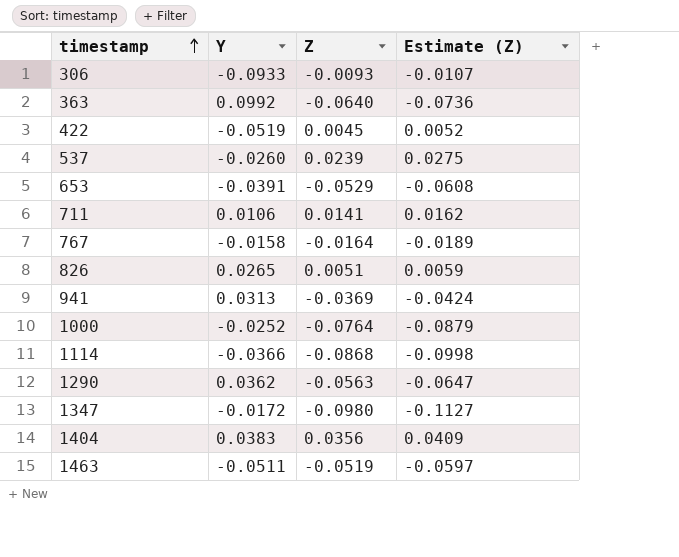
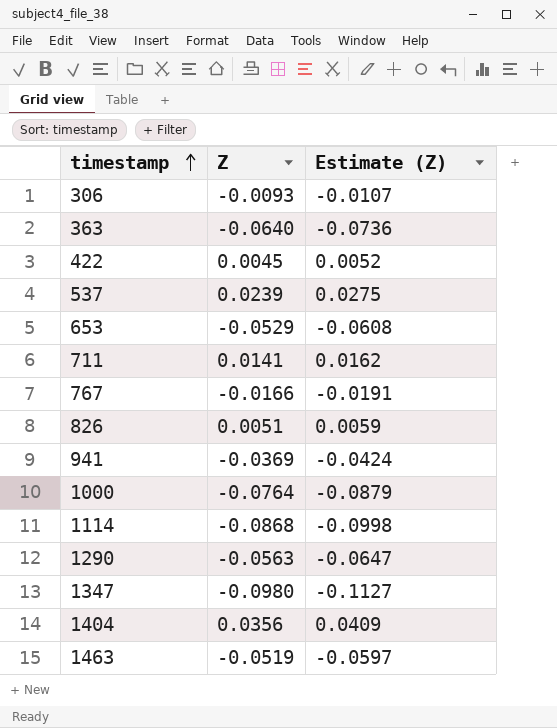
column Y | position: 2 -> none
767 | Z: -0.0164 -> -0.0166
767 | Estimate (Z): -0.0189 -> -0.0191

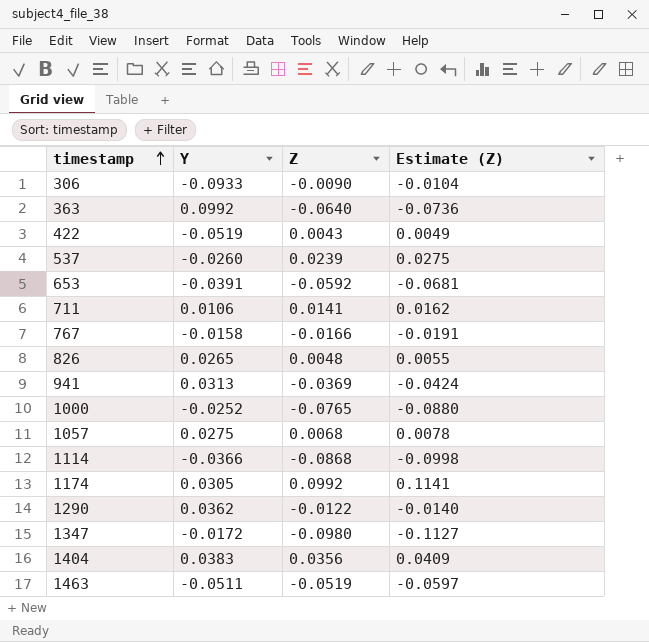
column Y | position: none -> 2
306 | Z: -0.0093 -> -0.0090
306 | Estimate (Z): -0.0107 -> -0.0104
422 | Z: 0.0045 -> 0.0043
422 | Estimate (Z): 0.0052 -> 0.0049
653 | Z: -0.0529 -> -0.0592
653 | Estimate (Z): -0.0608 -> -0.0681
826 | Z: 0.0051 -> 0.0048
826 | Estimate (Z): 0.0059 -> 0.0055
1000 | Z: -0.0764 -> -0.0765
1000 | Estimate (Z): -0.0879 -> -0.0880
row 1057: none -> 0.0275 | 0.0068 | 0.0078
row 1174: none -> 0.0305 | 0.0992 | 0.1141
1290 | Z: -0.0563 -> -0.0122
1290 | Estimate (Z): -0.0647 -> -0.0140

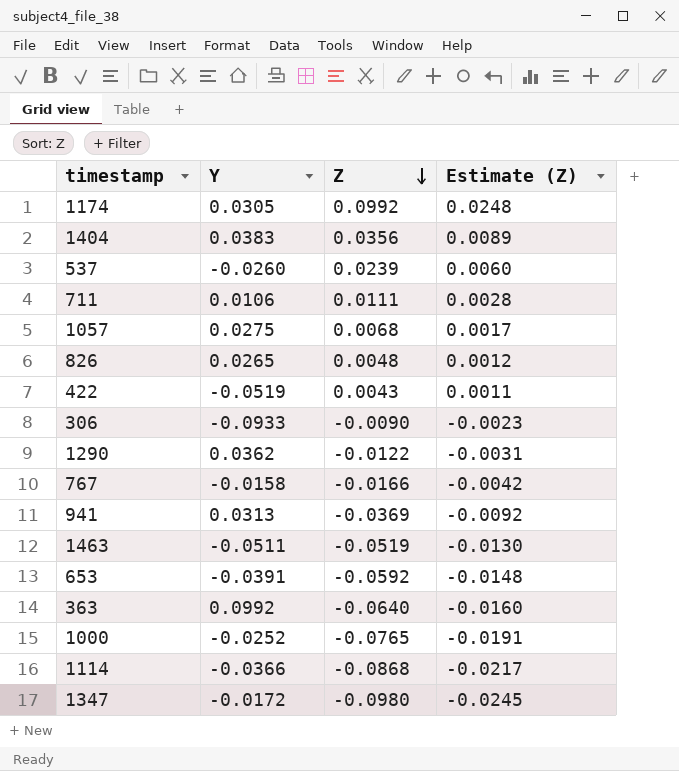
row order: timestamp ascending -> Z descending
column Estimate (Z) | formula: [Z] * 1.15 -> [Z] * 0.25
711 | Z: 0.0141 -> 0.0111

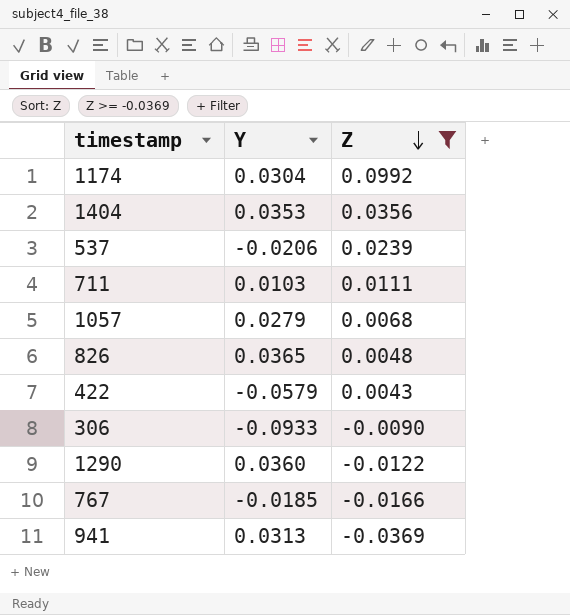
filter: none -> Z >= -0.0369
column Estimate (Z) | formula: [Z] * 0.25 -> none
1174 | Y: 0.0305 -> 0.0304
1404 | Y: 0.0383 -> 0.0353
537 | Y: -0.0260 -> -0.0206
711 | Y: 0.0106 -> 0.0103
1057 | Y: 0.0275 -> 0.0279
826 | Y: 0.0265 -> 0.0365
422 | Y: -0.0519 -> -0.0579
1290 | Y: 0.0362 -> 0.0360
767 | Y: -0.0158 -> -0.0185

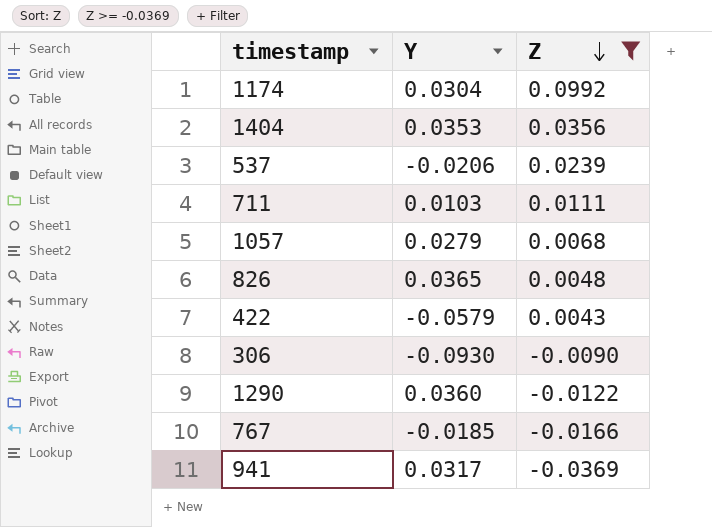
306 | Y: -0.0933 -> -0.0930
941 | Y: 0.0313 -> 0.0317

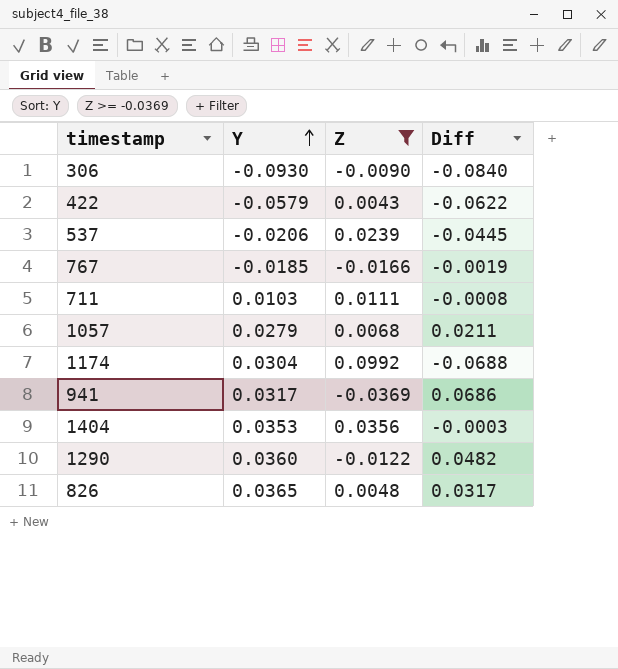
row order: Z descending -> Y ascending
column Diff | formula: none -> [Y] - [Z]

